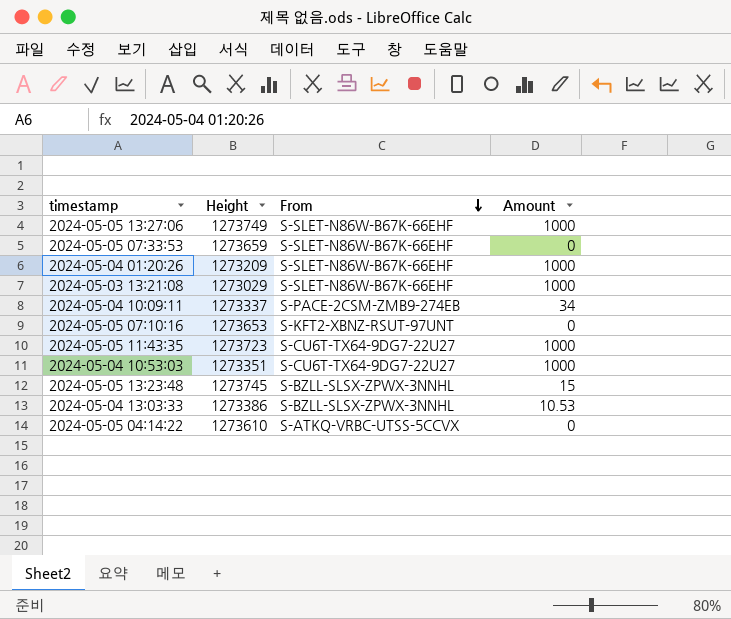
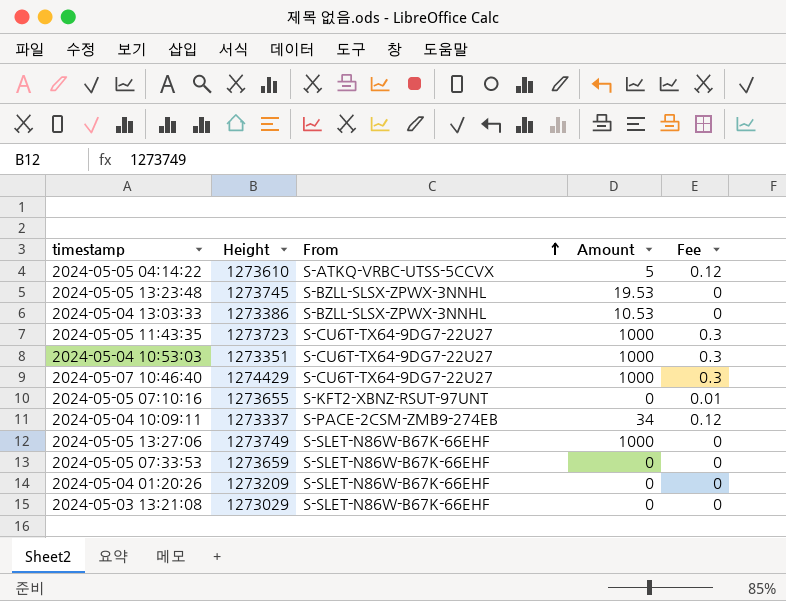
row order: From descending -> From ascending
column Fee | position: none -> 5
2024-05-05 04:14:22 | Amount: 0 -> 5
2024-05-05 13:23:48 | Amount: 15 -> 19.53
row 2024-05-07 10:46:40: none -> 1274429 | S-CU6T-TX64-9DG7-22U27 | 1000 | 0.3
2024-05-05 07:10:16 | Height: 1273653 -> 1273655
2024-05-04 01:20:26 | Amount: 1000 -> 0
2024-05-03 13:21:08 | Amount: 1000 -> 0

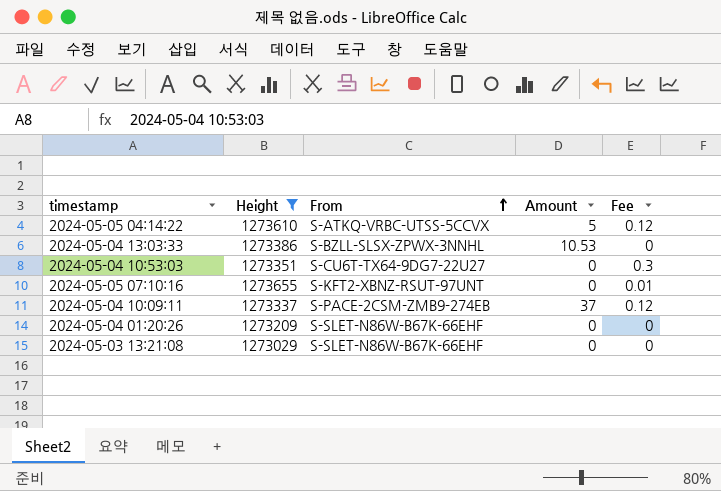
filter: none -> Height <= 1273655
2024-05-04 10:53:03 | Amount: 1000 -> 0
2024-05-04 10:09:11 | Amount: 34 -> 37

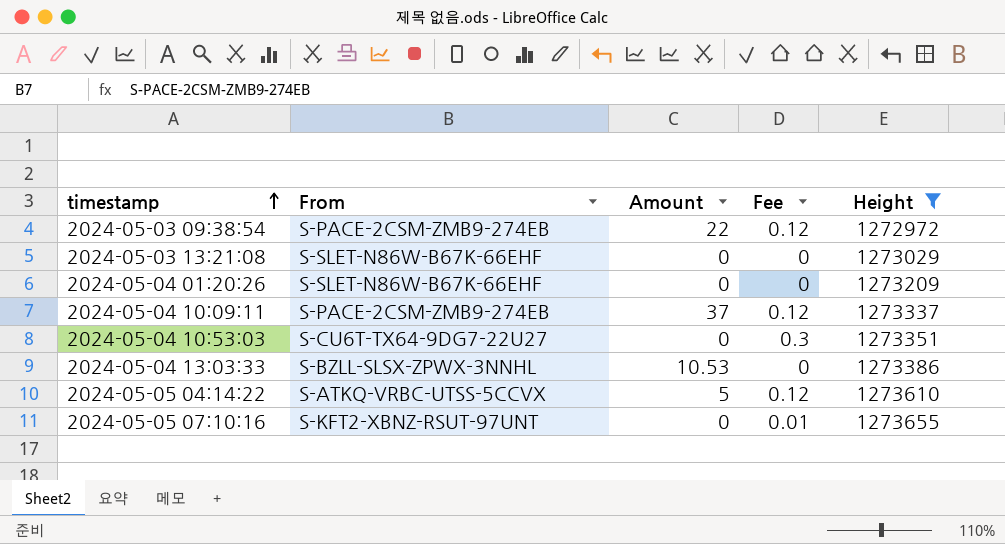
row order: From ascending -> timestamp ascending
column Height | position: 2 -> 5
row 2024-05-03 09:38:54: none -> S-PACE-2CSM-ZMB9-274EB | 22 | 0.12 | 1272972

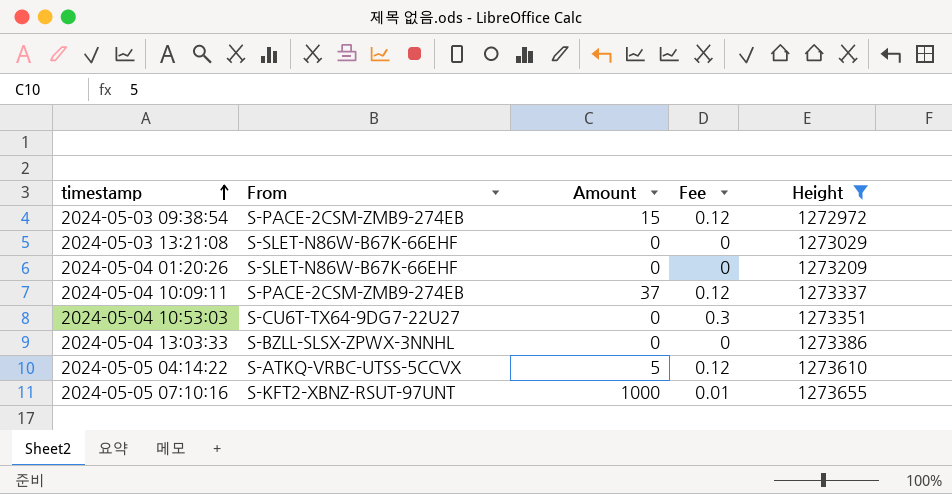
2024-05-03 09:38:54 | Amount: 22 -> 15
2024-05-04 13:03:33 | Amount: 10.53 -> 0
2024-05-05 07:10:16 | Amount: 0 -> 1000

